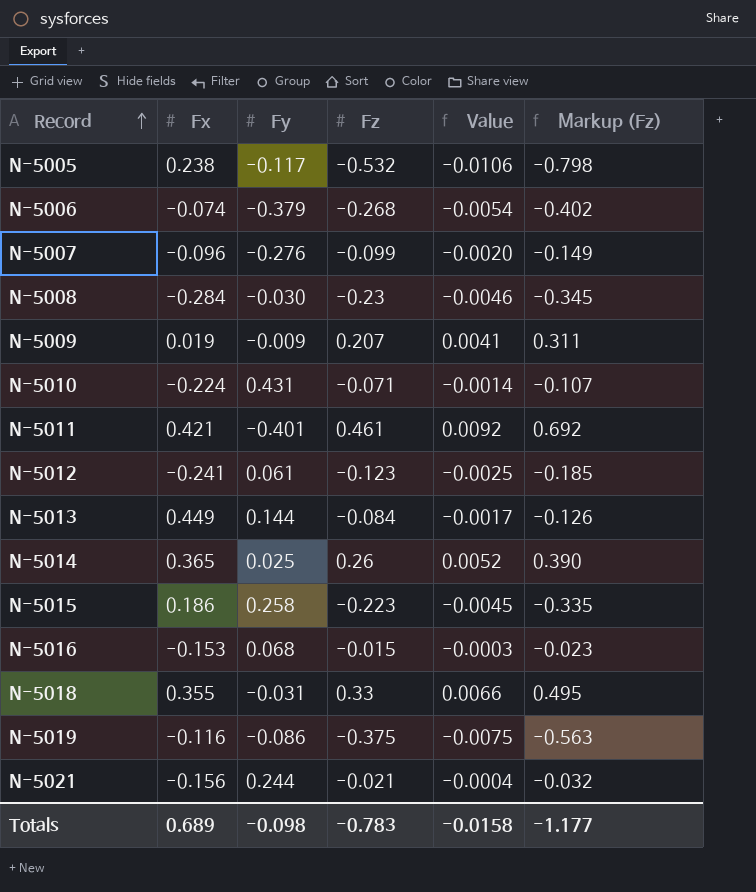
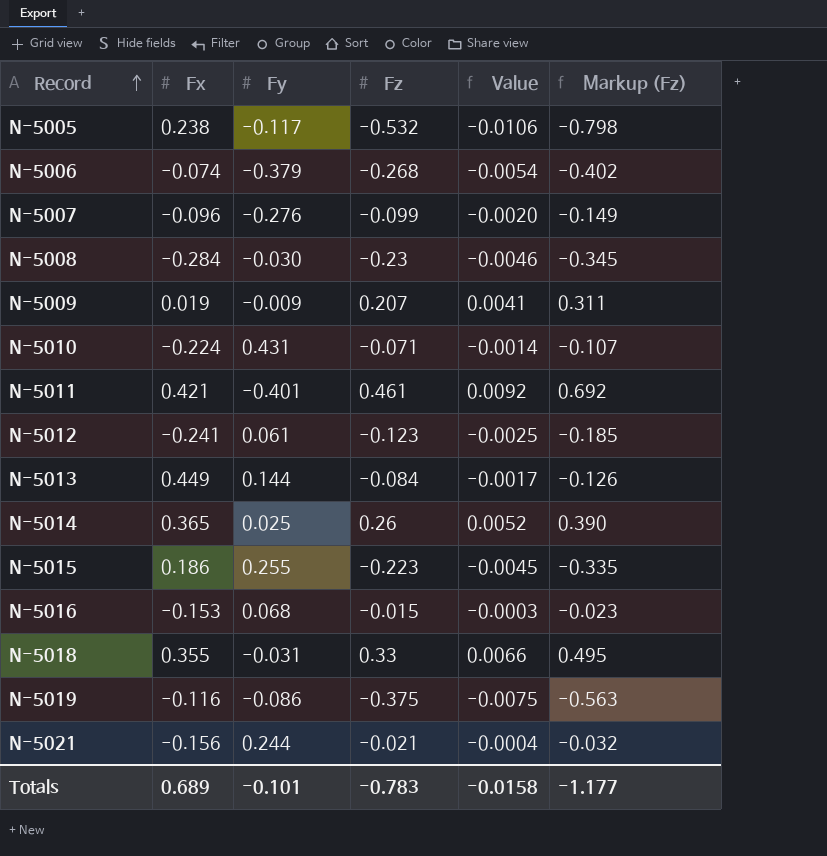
N-5015 | Fy: 0.258 -> 0.255
Totals | Fy: -0.098 -> -0.101

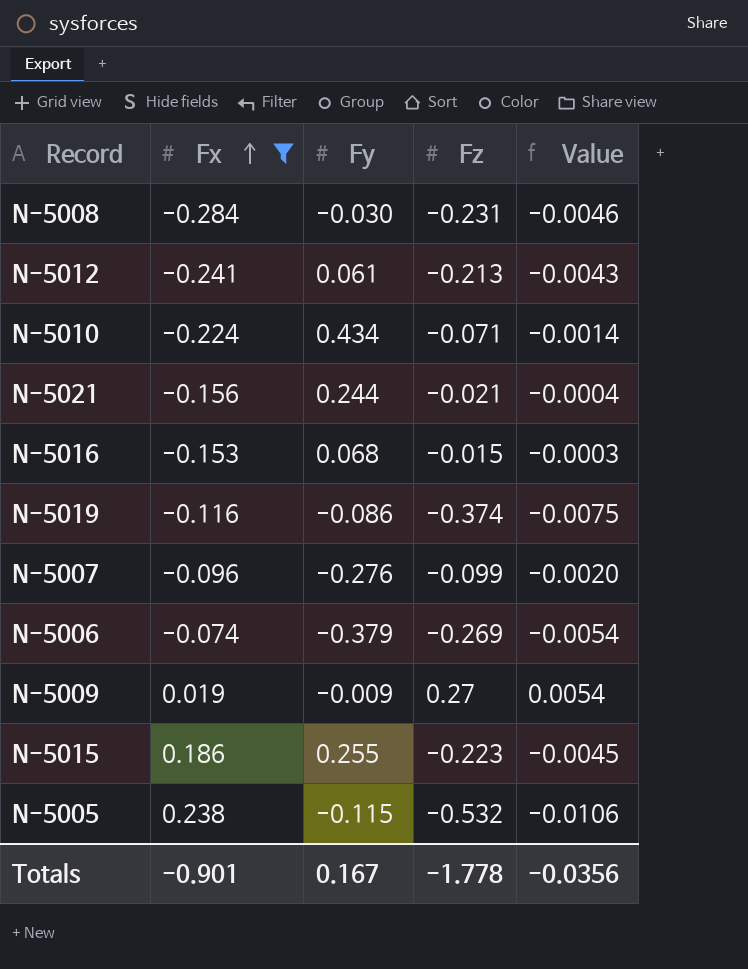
filter: none -> Fx <= 0.238
row order: Record ascending -> Fx ascending
column Markup (Fz) | formula: [Fz] * 1.5 -> none
N-5008 | Fz: -0.23 -> -0.231
N-5012 | Fz: -0.123 -> -0.213
N-5012 | Value: -0.0025 -> -0.0043
N-5010 | Fy: 0.431 -> 0.434
N-5019 | Fz: -0.375 -> -0.374
N-5006 | Fz: -0.268 -> -0.269
N-5009 | Fz: 0.207 -> 0.27
N-5009 | Value: 0.0041 -> 0.0054
N-5005 | Fy: -0.117 -> -0.115
Totals | Fx: 0.689 -> -0.901
Totals | Fy: -0.101 -> 0.167
Totals | Fz: -0.783 -> -1.778
Totals | Value: -0.0158 -> -0.0356

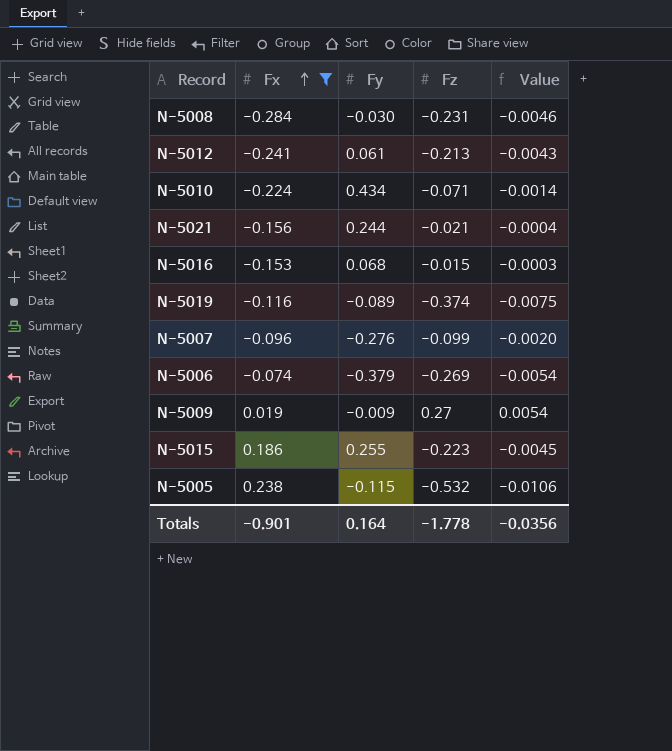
N-5019 | Fy: -0.086 -> -0.089
Totals | Fy: 0.167 -> 0.164

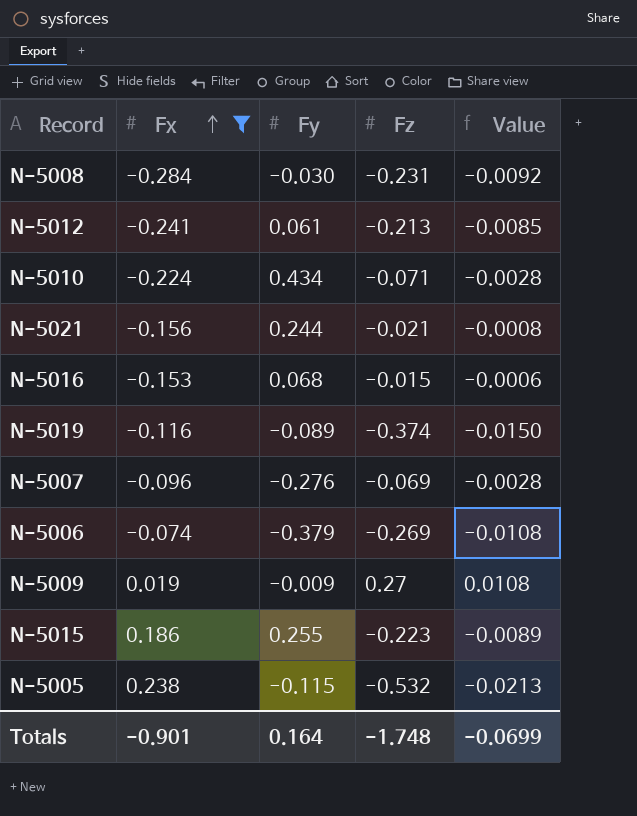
column Value | formula: [Fz] * 0.02 -> [Fz] * 0.04
N-5007 | Fz: -0.099 -> -0.069
Totals | Fz: -1.778 -> -1.748
Totals | Value: -0.0356 -> -0.0699

